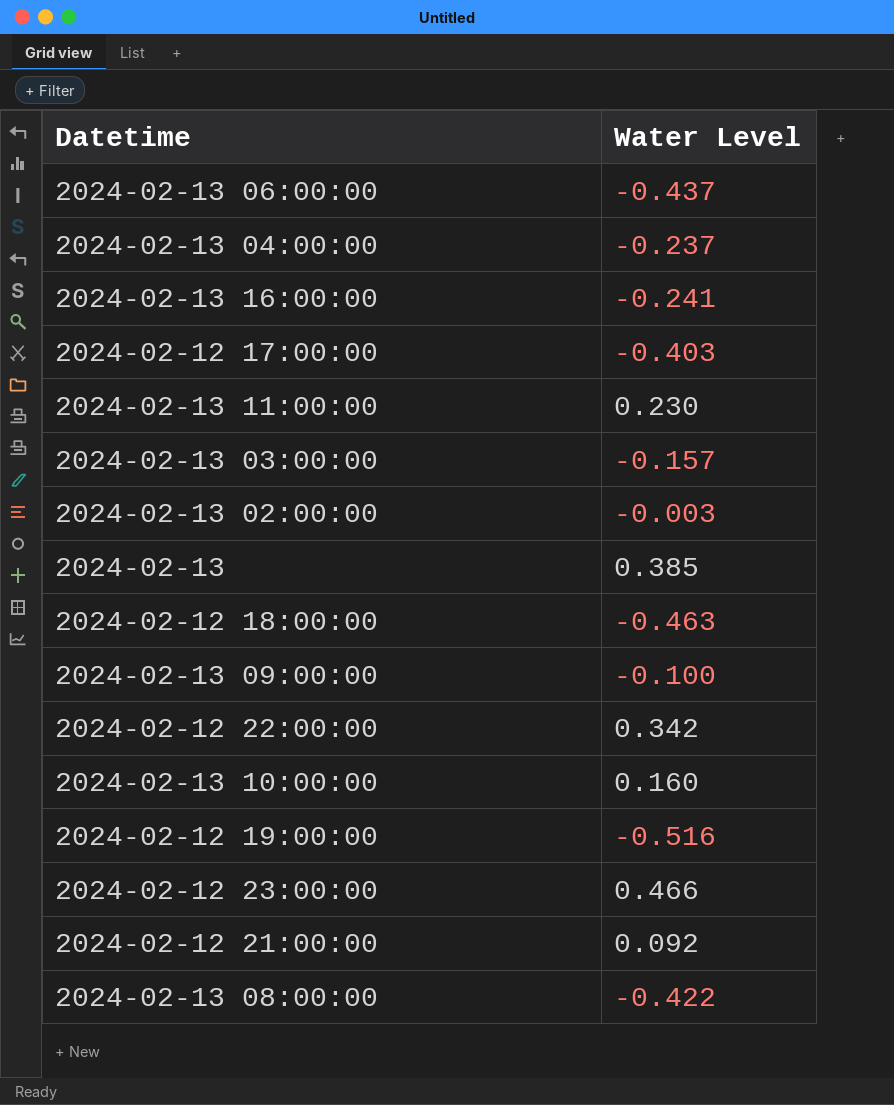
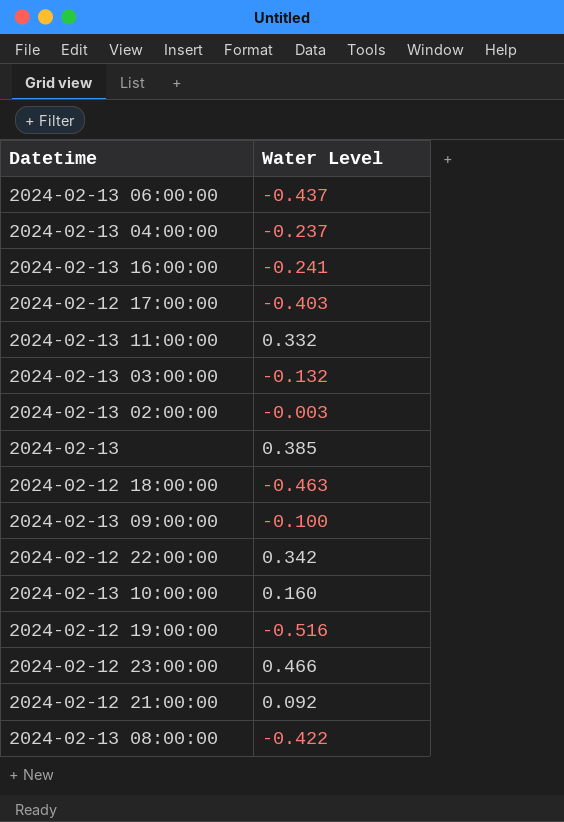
2024-02-13 11:00:00 | Water Level: 0.230 -> 0.332
2024-02-13 03:00:00 | Water Level: -0.157 -> -0.132

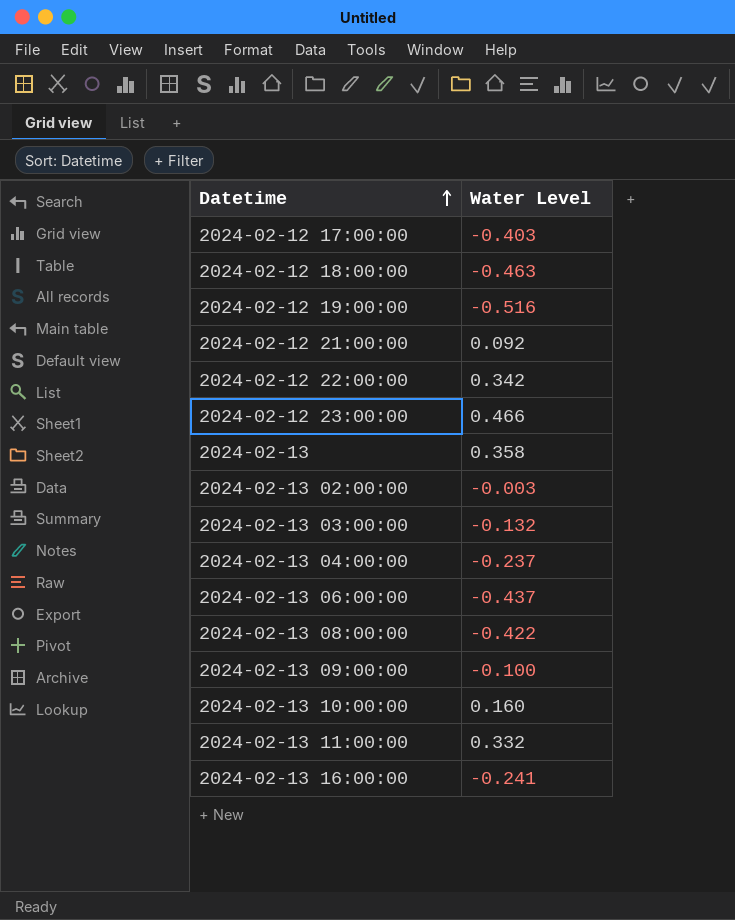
row order: none -> Datetime ascending
2024-02-13 | Water Level: 0.385 -> 0.358

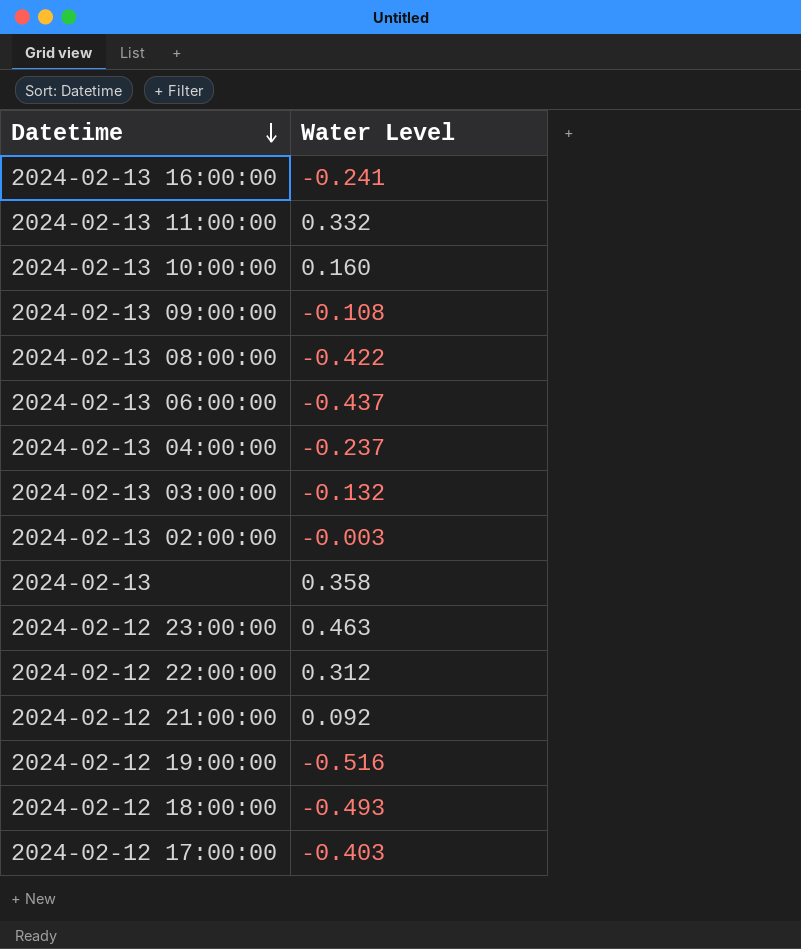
row order: Datetime ascending -> Datetime descending
2024-02-13 09:00:00 | Water Level: -0.100 -> -0.108
2024-02-12 23:00:00 | Water Level: 0.466 -> 0.463
2024-02-12 22:00:00 | Water Level: 0.342 -> 0.312
2024-02-12 18:00:00 | Water Level: -0.463 -> -0.493

